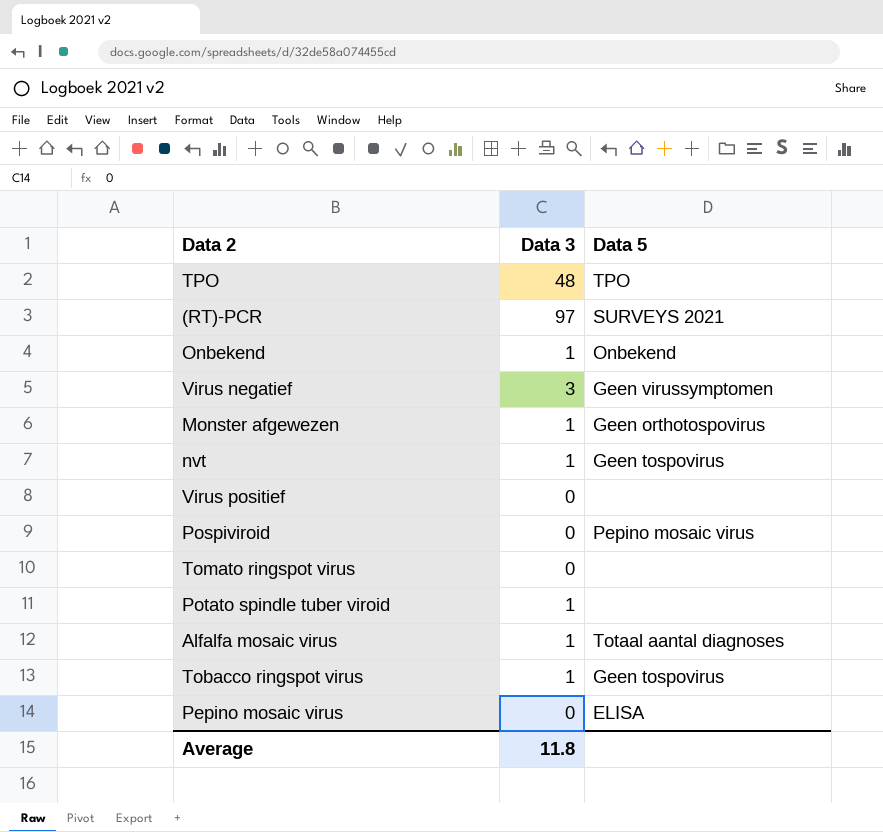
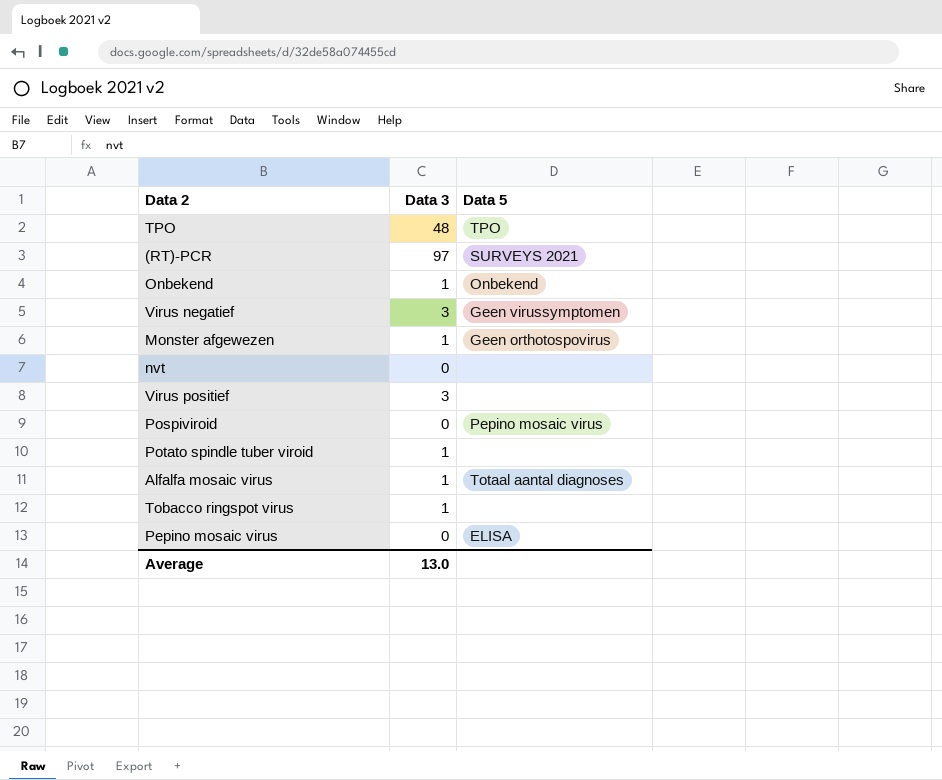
row Tomato ringspot virus: 0 | none -> none
nvt | Data 3: 1 -> 0
nvt | Data 5: Geen tospovirus -> none
Virus positief | Data 3: 0 -> 3
Tobacco ringspot virus | Data 5: Geen tospovirus -> none
Average | Data 3: 11.8 -> 13.0

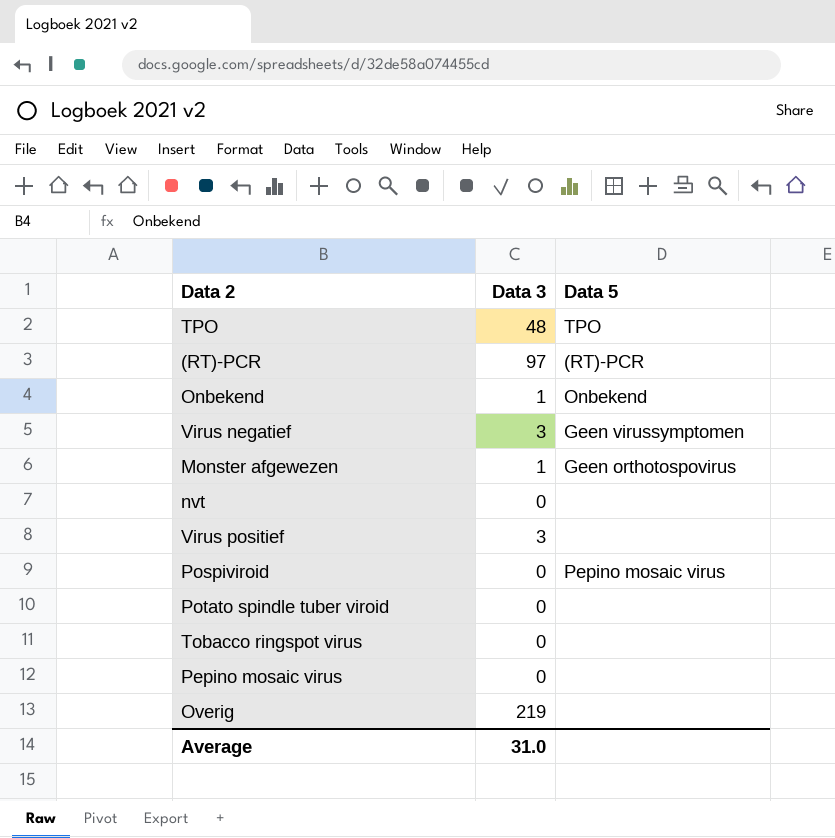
row Alfalfa mosaic virus: 1 | Totaal aantal diagnoses -> none
(RT)-PCR | Data 5: SURVEYS 2021 -> (RT)-PCR
Potato spindle tuber viroid | Data 3: 1 -> 0
Tobacco ringspot virus | Data 3: 1 -> 0
Pepino mosaic virus | Data 5: ELISA -> none
row Overig: none -> 219 | none
Average | Data 3: 13.0 -> 31.0

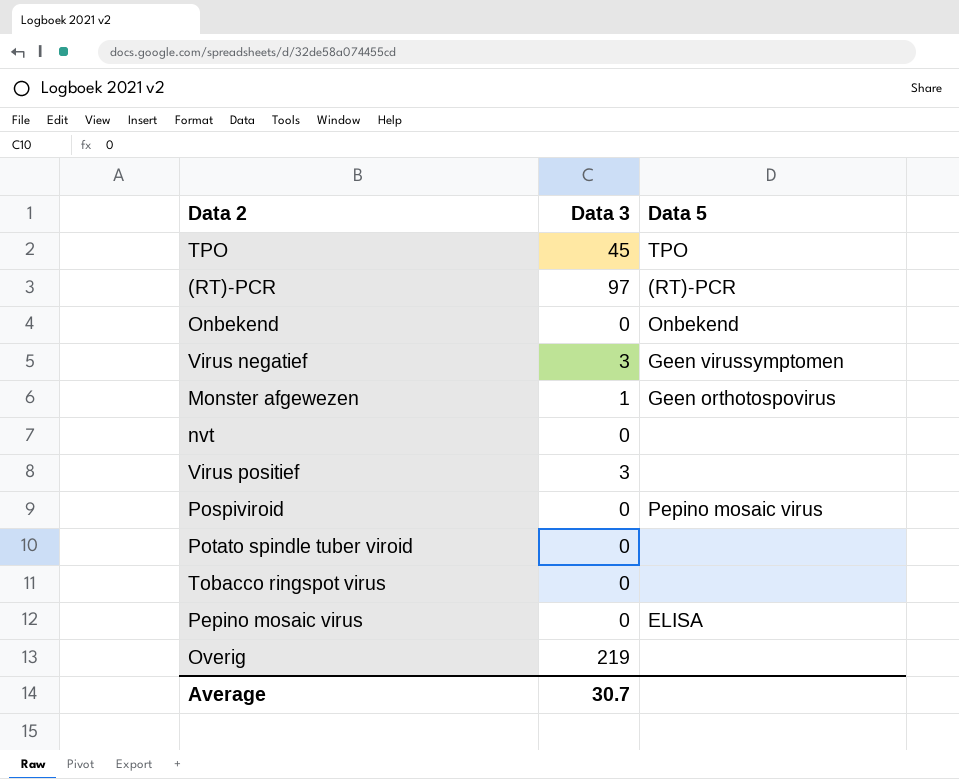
TPO | Data 3: 48 -> 45
Onbekend | Data 3: 1 -> 0
Pepino mosaic virus | Data 5: none -> ELISA
Average | Data 3: 31.0 -> 30.7

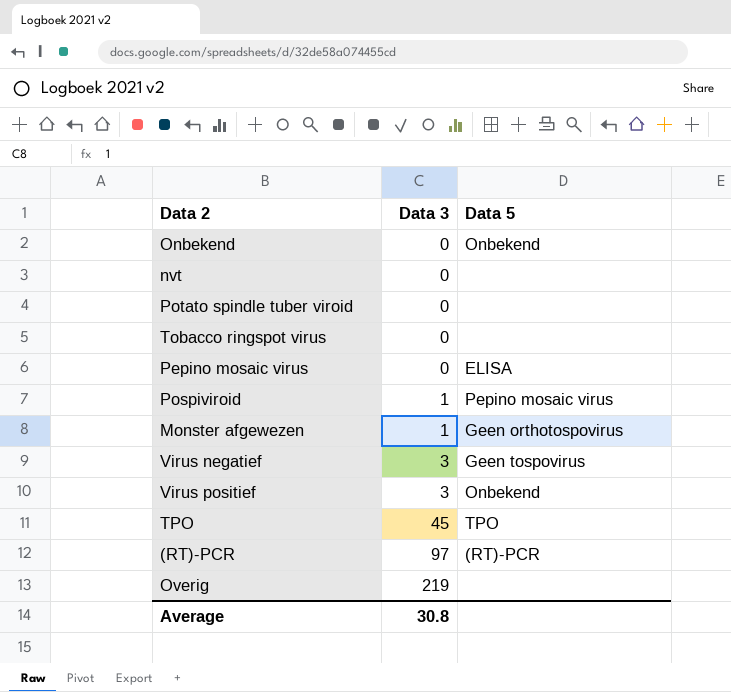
row order: none -> Data 3 ascending
Pospiviroid | Data 3: 0 -> 1
Virus negatief | Data 5: Geen virussymptomen -> Geen tospovirus
Virus positief | Data 5: none -> Onbekend
Average | Data 3: 30.7 -> 30.8

